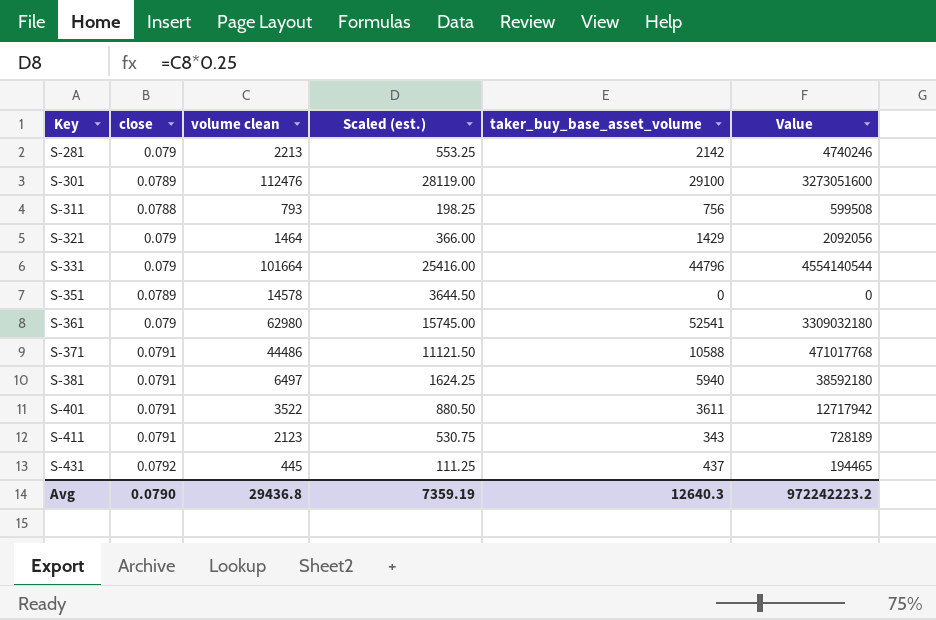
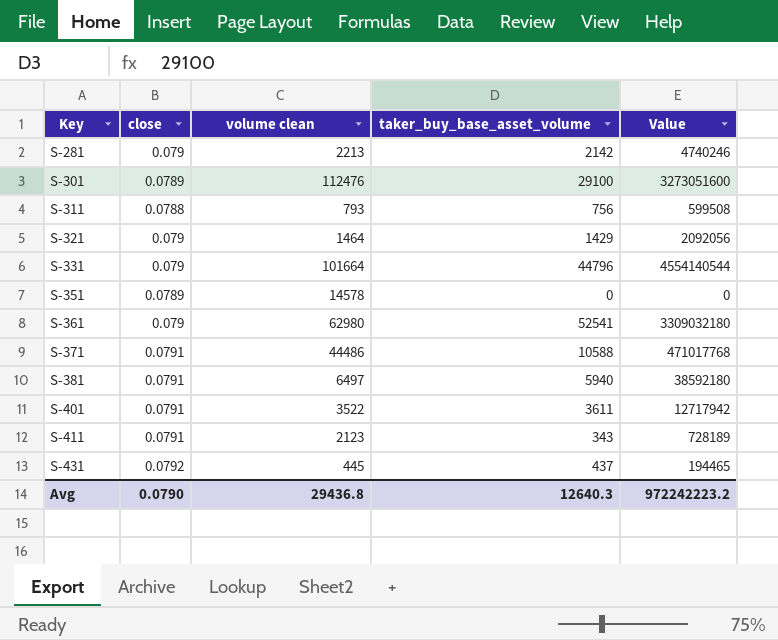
column Scaled (est.) | formula: [volume clean] * 0.25 -> none

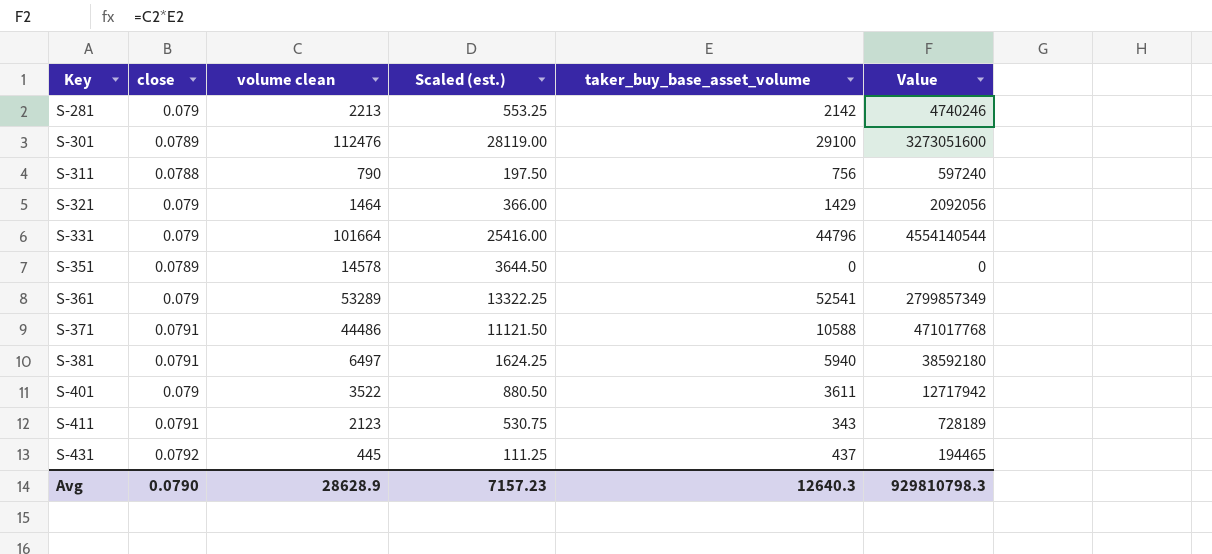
column Scaled (est.) | formula: none -> [volume clean] * 0.25
S-311 | volume clean: 793 -> 790
S-311 | Value: 599508 -> 597240
S-361 | volume clean: 62980 -> 53289
S-361 | Value: 3309032180 -> 2799857349
S-401 | close: 0.0791 -> 0.079
Avg | volume clean: 29436.8 -> 28628.9
Avg | Value: 972242223.2 -> 929810798.3

